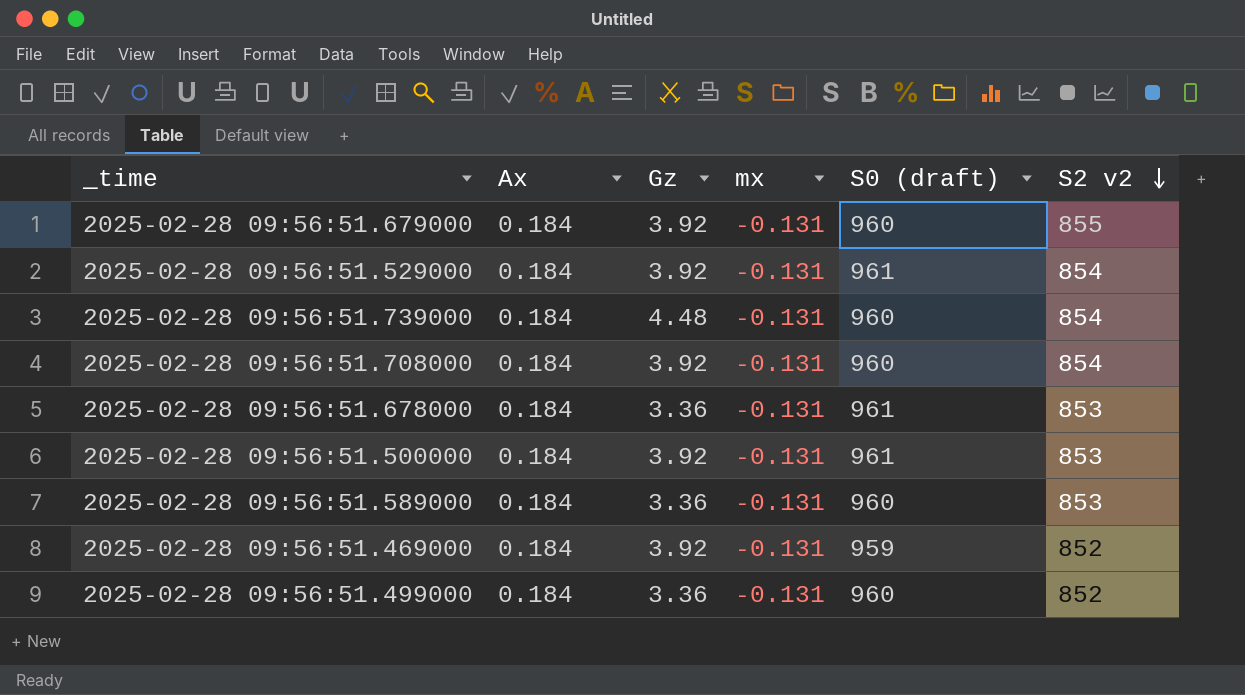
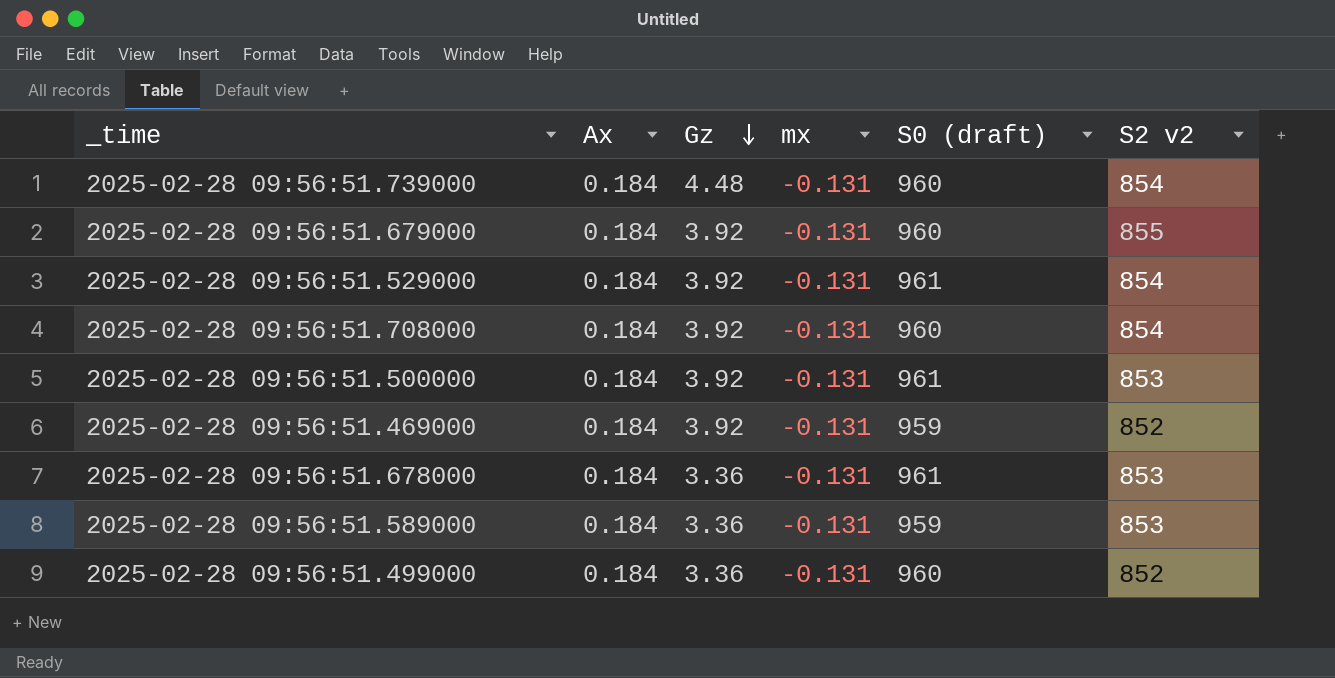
row order: S2 v2 descending -> Gz descending
2025-02-28 09:56:51.589000 | S0 (draft): 960 -> 959

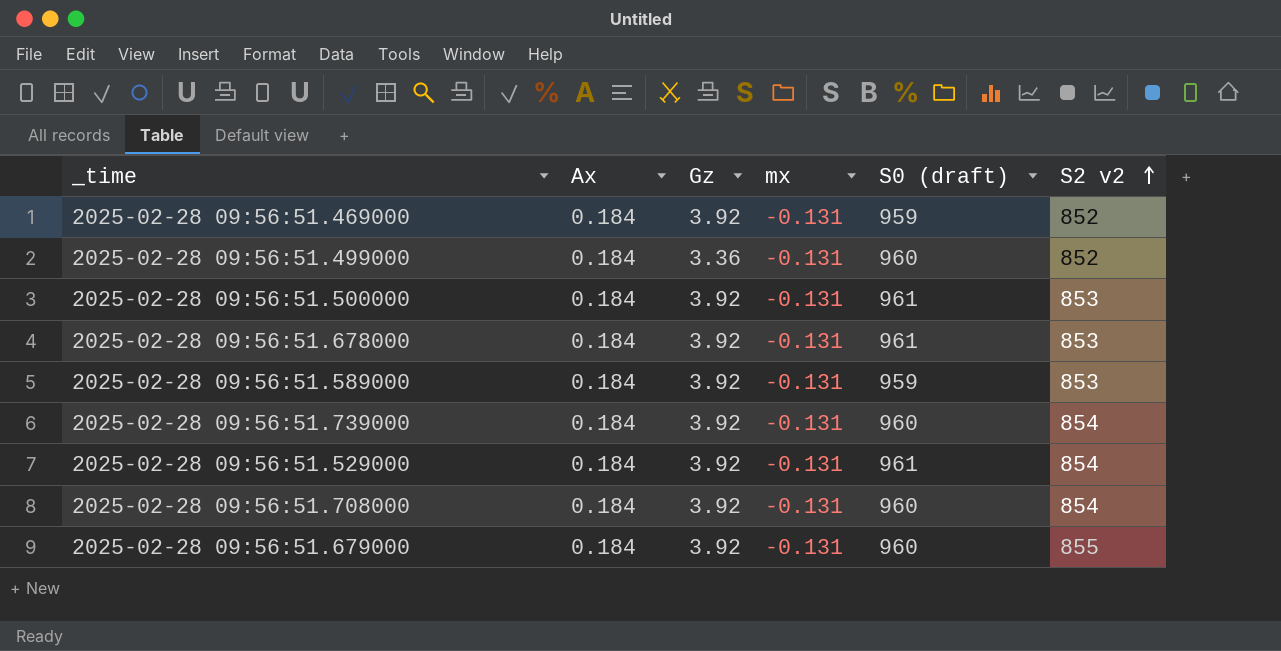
row order: Gz descending -> S2 v2 ascending
2025-02-28 09:56:51.678000 | Gz: 3.36 -> 3.92
2025-02-28 09:56:51.589000 | Gz: 3.36 -> 3.92
2025-02-28 09:56:51.739000 | Gz: 4.48 -> 3.92

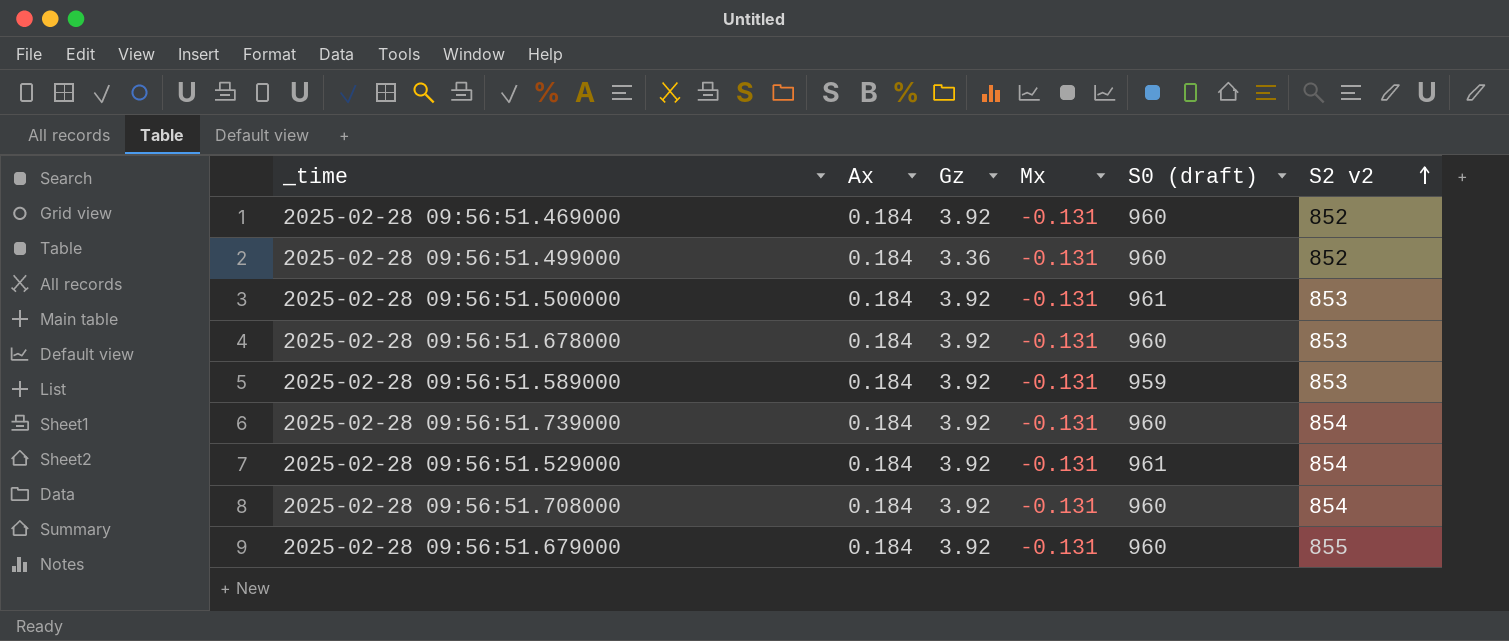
column name: mx -> Mx
2025-02-28 09:56:51.469000 | S0 (draft): 959 -> 960
2025-02-28 09:56:51.678000 | S0 (draft): 961 -> 960

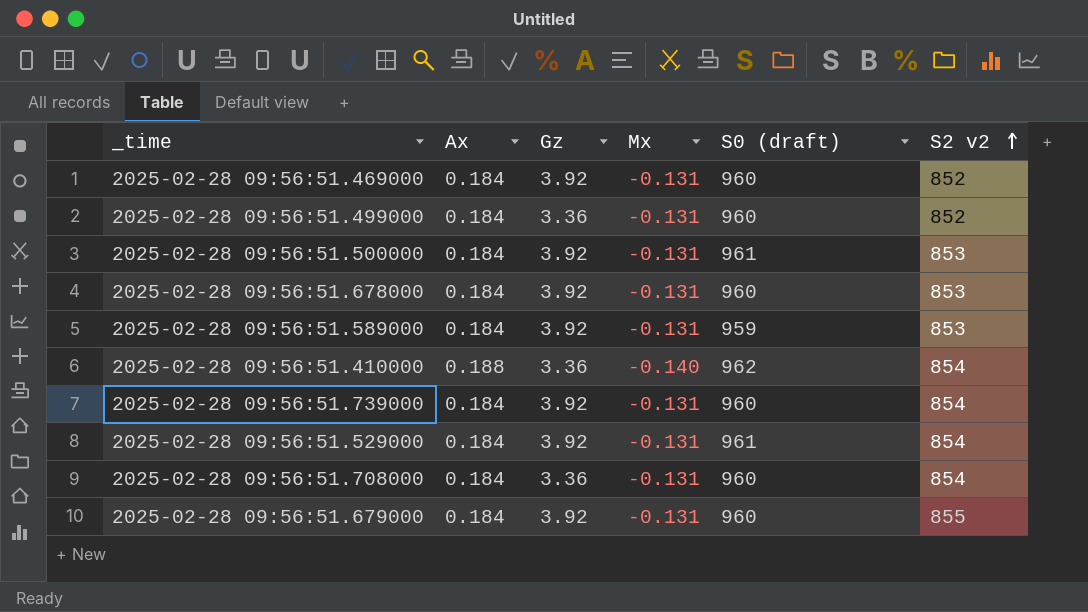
row 2025-02-28 09:56:51.410000: none -> 0.188 | 3.36 | -0.140 | 962 | 854
2025-02-28 09:56:51.708000 | Gz: 3.92 -> 3.36

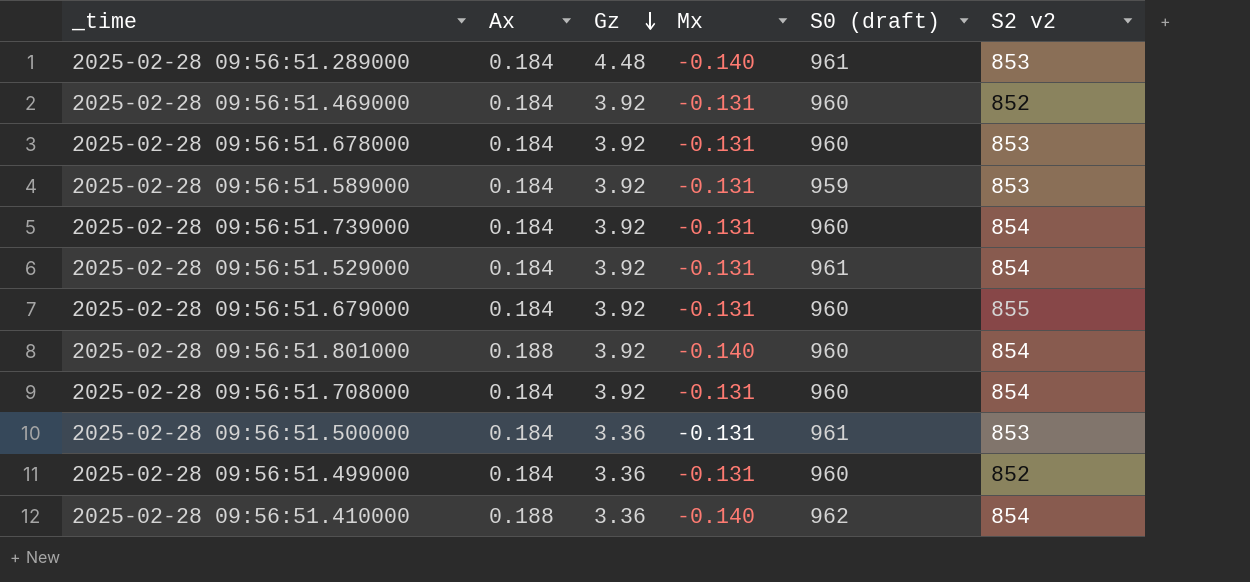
row order: S2 v2 ascending -> Gz descending
row 2025-02-28 09:56:51.289000: none -> 0.184 | 4.48 | -0.140 | 961 | 853
row 2025-02-28 09:56:51.801000: none -> 0.188 | 3.92 | -0.140 | 960 | 854
2025-02-28 09:56:51.708000 | Gz: 3.36 -> 3.92
2025-02-28 09:56:51.500000 | Gz: 3.92 -> 3.36

